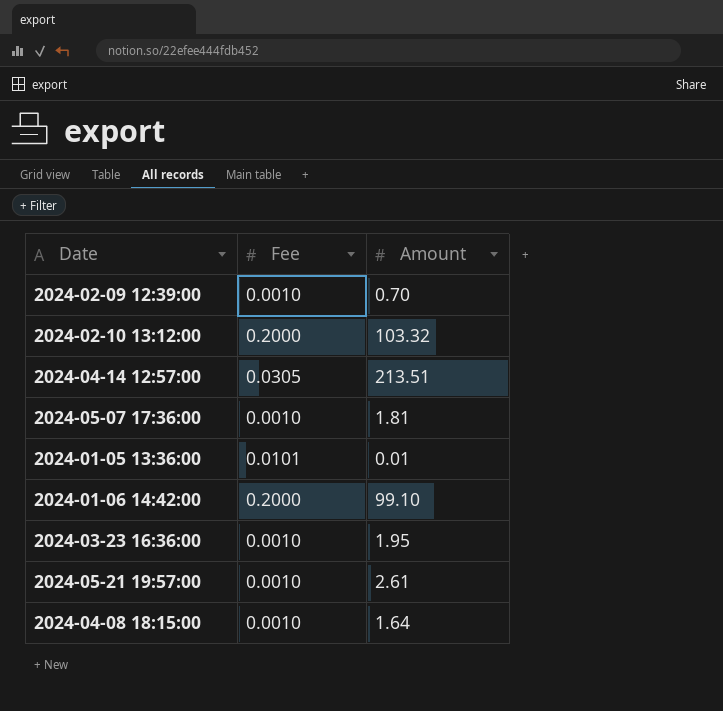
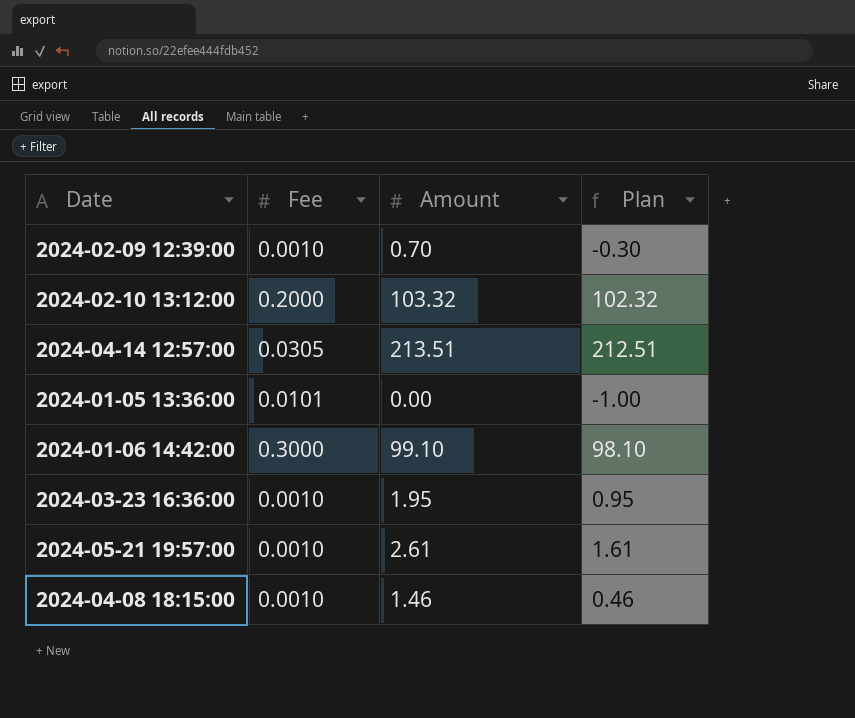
column Plan | formula: none -> [Amount] - 1
row 2024-05-07 17:36:00: 0.0010 | 1.81 -> none
2024-01-05 13:36:00 | Amount: 0.01 -> 0.00
2024-01-06 14:42:00 | Fee: 0.2000 -> 0.3000
2024-04-08 18:15:00 | Amount: 1.64 -> 1.46

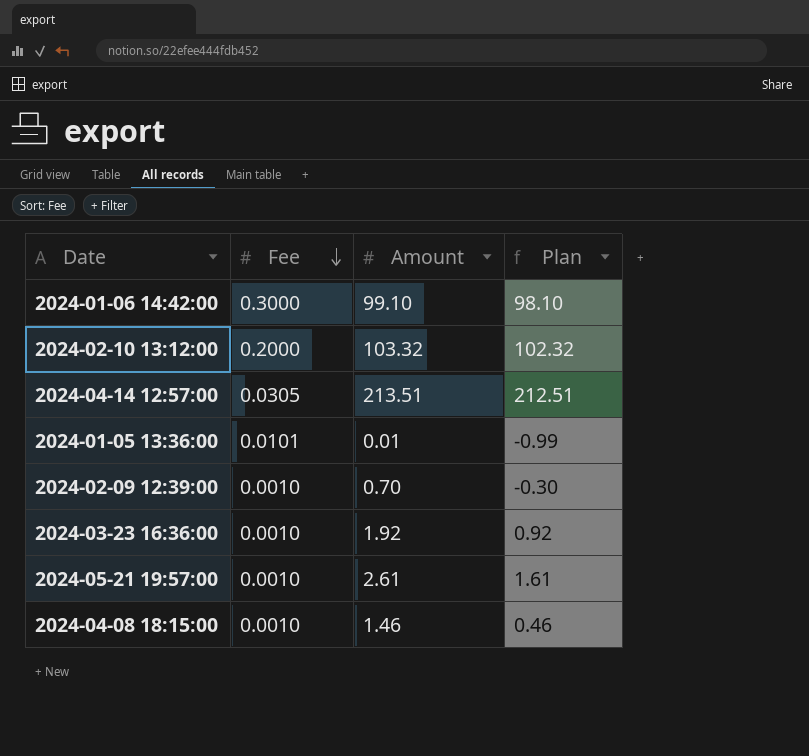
row order: none -> Fee descending
2024-01-05 13:36:00 | Amount: 0.00 -> 0.01
2024-01-05 13:36:00 | Plan: -1.00 -> -0.99
2024-03-23 16:36:00 | Amount: 1.95 -> 1.92
2024-03-23 16:36:00 | Plan: 0.95 -> 0.92

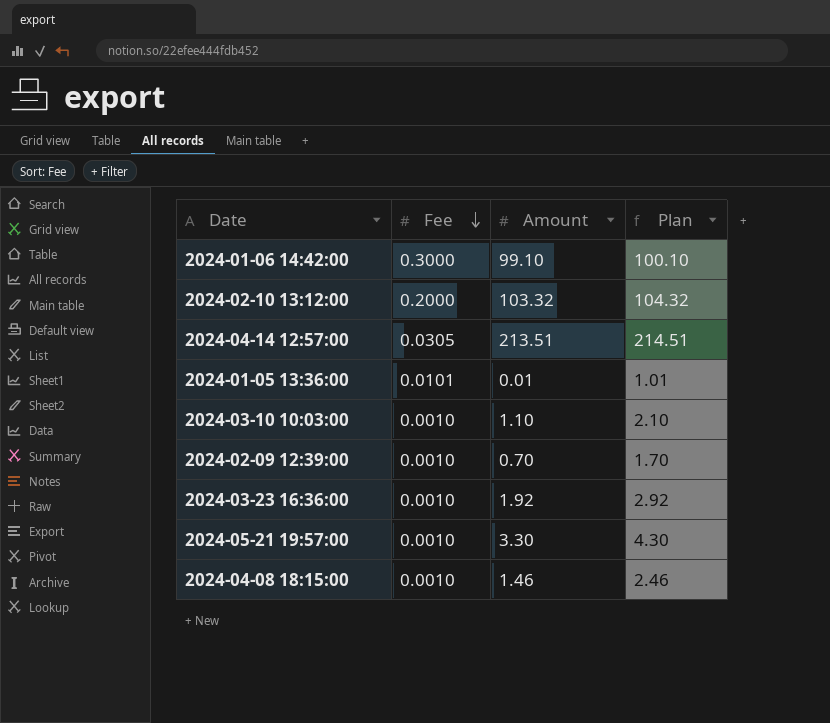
column Plan | formula: [Amount] - 1 -> [Amount] + 1
row 2024-03-10 10:03:00: none -> 0.0010 | 1.10 | 2.10
2024-05-21 19:57:00 | Amount: 2.61 -> 3.30

